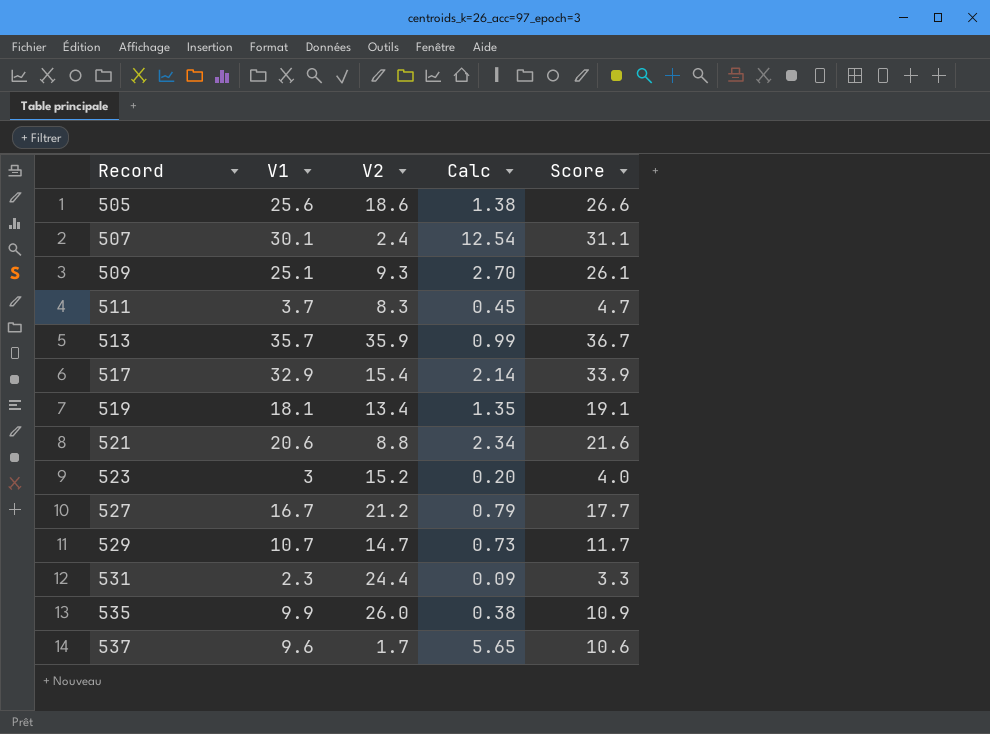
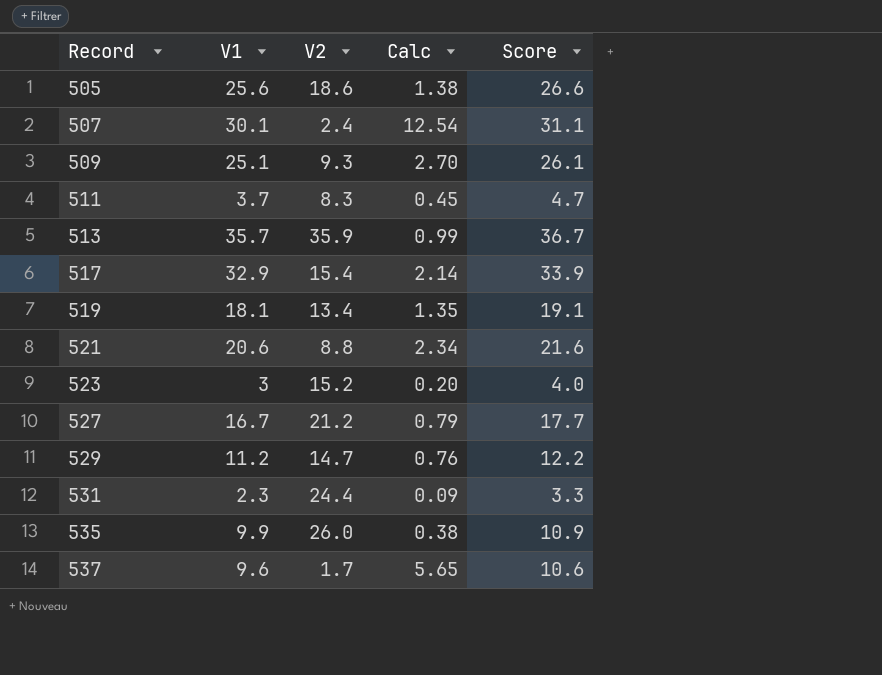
529 | V1: 10.7 -> 11.2
529 | Calc: 0.73 -> 0.76
529 | Score: 11.7 -> 12.2

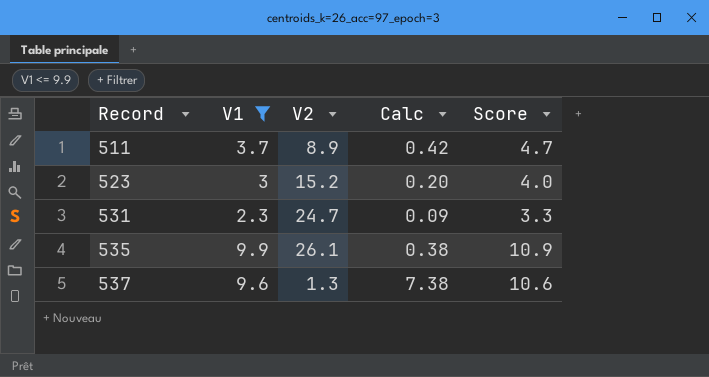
filter: none -> V1 <= 9.9
511 | V2: 8.3 -> 8.9
511 | Calc: 0.45 -> 0.42
531 | V2: 24.4 -> 24.7
535 | V2: 26.0 -> 26.1
537 | V2: 1.7 -> 1.3
537 | Calc: 5.65 -> 7.38

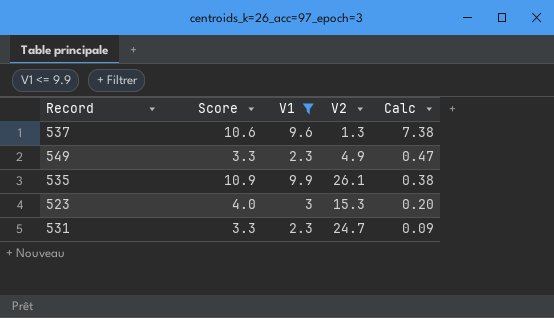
row order: Record ascending -> Calc descending
column Score | position: 5 -> 2
row 511: 3.7 | 8.9 | 0.42 | 4.7 -> none
row 549: none -> 3.3 | 2.3 | 4.9 | 0.47
523 | V2: 15.2 -> 15.3

